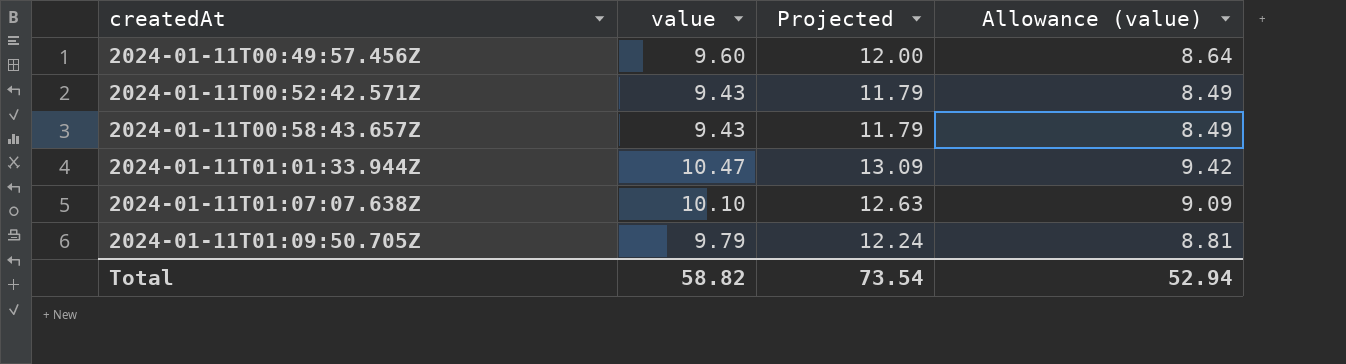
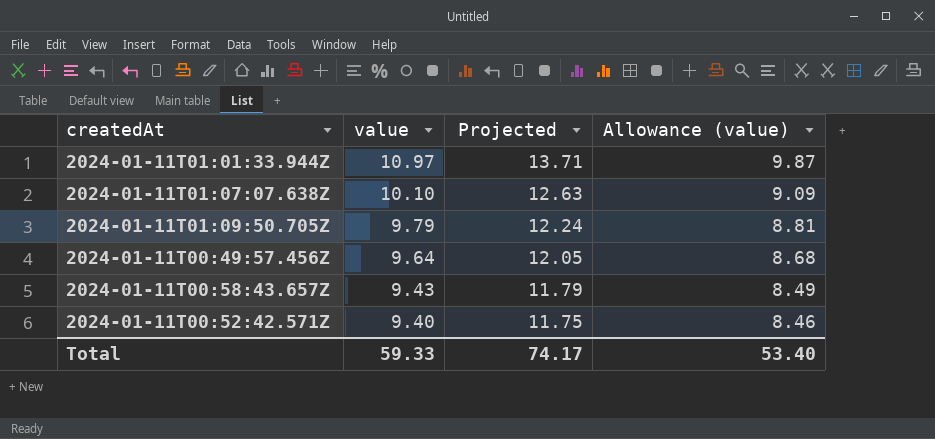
row order: createdAt ascending -> value descending
2024-01-11T01:01:33.944Z | value: 10.47 -> 10.97
2024-01-11T01:01:33.944Z | Projected: 13.09 -> 13.71
2024-01-11T01:01:33.944Z | Allowance (value): 9.42 -> 9.87
2024-01-11T00:49:57.456Z | value: 9.60 -> 9.64
2024-01-11T00:49:57.456Z | Projected: 12.00 -> 12.05
2024-01-11T00:49:57.456Z | Allowance (value): 8.64 -> 8.68
2024-01-11T00:52:42.571Z | value: 9.43 -> 9.40
2024-01-11T00:52:42.571Z | Projected: 11.79 -> 11.75
2024-01-11T00:52:42.571Z | Allowance (value): 8.49 -> 8.46
Total | value: 58.82 -> 59.33
Total | Projected: 73.54 -> 74.17
Total | Allowance (value): 52.94 -> 53.40

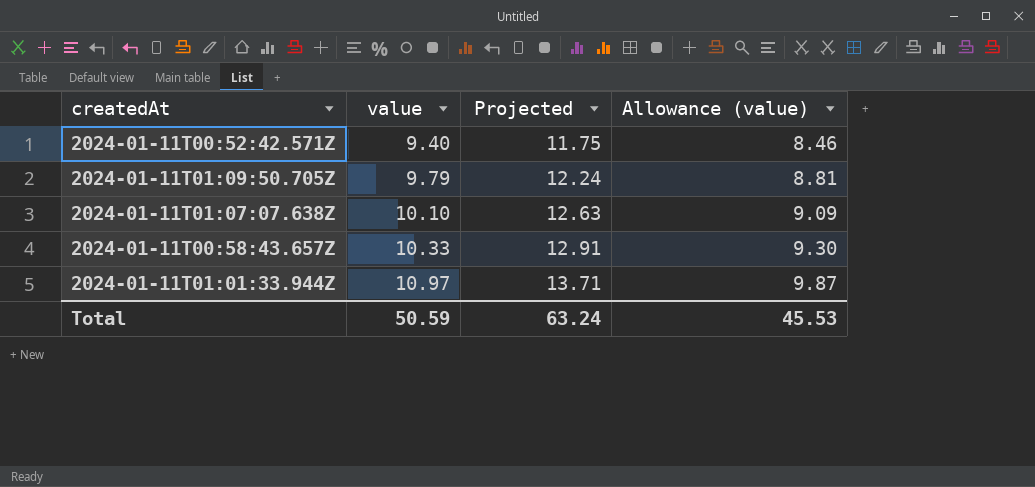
row order: value descending -> value ascending
row 2024-01-11T00:49:57.456Z: 9.64 | 12.05 | 8.68 -> none
2024-01-11T00:58:43.657Z | value: 9.43 -> 10.33
2024-01-11T00:58:43.657Z | Projected: 11.79 -> 12.91
2024-01-11T00:58:43.657Z | Allowance (value): 8.49 -> 9.30
Total | value: 59.33 -> 50.59
Total | Projected: 74.17 -> 63.24
Total | Allowance (value): 53.40 -> 45.53

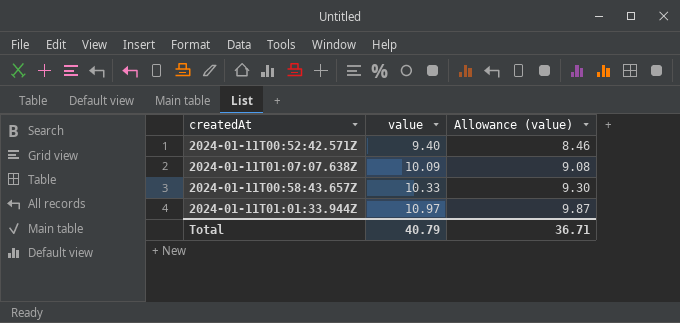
column Projected | formula: [value] * 1.25 -> none
row 2024-01-11T01:09:50.705Z: 9.79 | 12.24 | 8.81 -> none
2024-01-11T01:07:07.638Z | value: 10.10 -> 10.09
2024-01-11T01:07:07.638Z | Allowance (value): 9.09 -> 9.08
Total | value: 50.59 -> 40.79
Total | Allowance (value): 45.53 -> 36.71

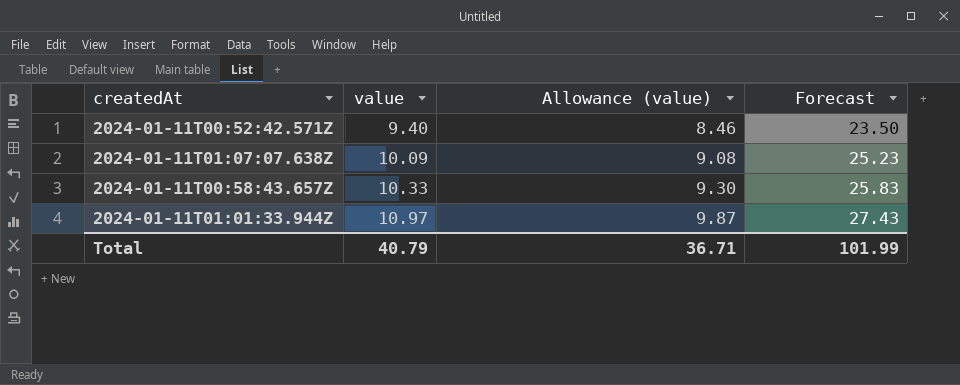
column Forecast | formula: none -> [value] * 2.5

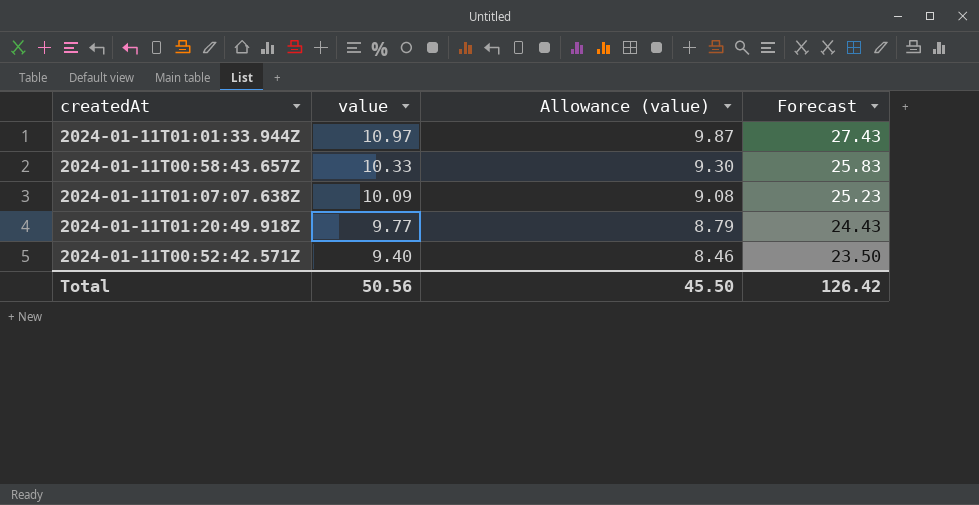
row order: value ascending -> value descending
row 2024-01-11T01:20:49.918Z: none -> 9.77 | 8.79 | 24.43
Total | value: 40.79 -> 50.56
Total | Allowance (value): 36.71 -> 45.50
Total | Forecast: 101.99 -> 126.42

